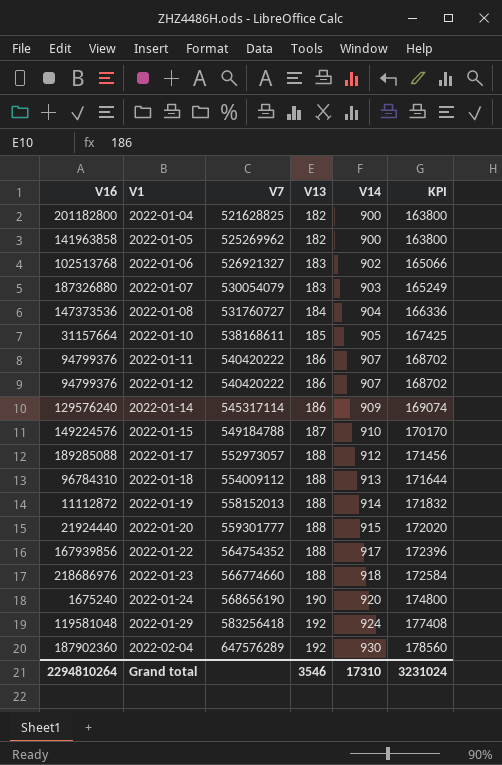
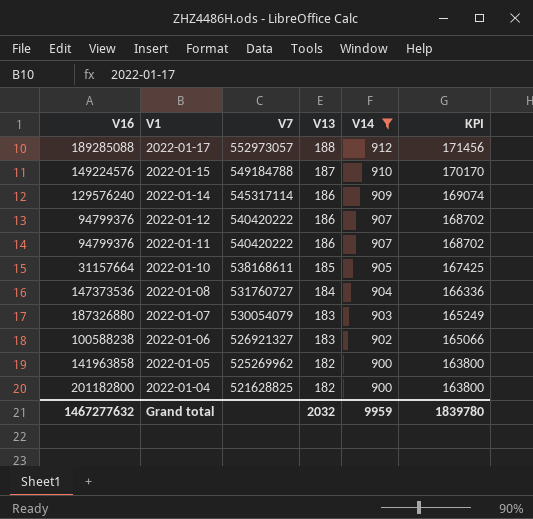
filter: none -> V14 <= 912
row order: V1 ascending -> V1 descending
2022-01-06 | V16: 102513768 -> 100588238
Grand total | V16: 2294810264 -> 1467277632
Grand total | V13: 3546 -> 2032
Grand total | V14: 17310 -> 9959
Grand total | KPI: 3231024 -> 1839780

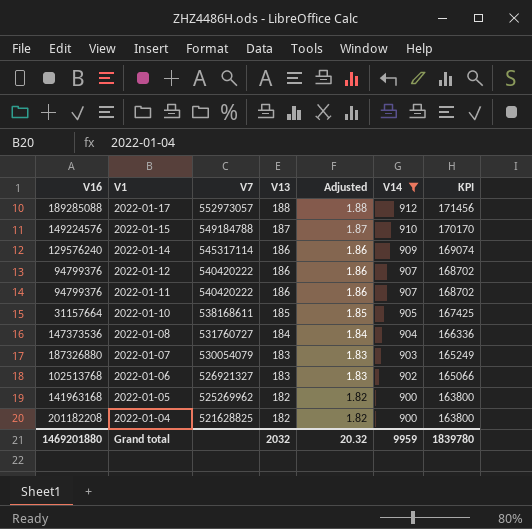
column Adjusted | formula: none -> [V13] * 0.01
2022-01-06 | V16: 100588238 -> 102513768
2022-01-05 | V16: 141963858 -> 141963168
2022-01-04 | V16: 201182800 -> 201182208
Grand total | V16: 1467277632 -> 1469201880

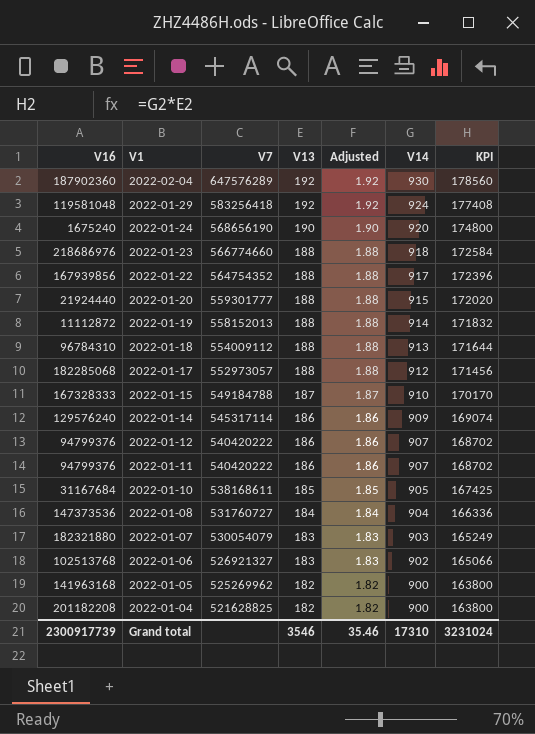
filter: V14 <= 912 -> none
2022-01-17 | V16: 189285088 -> 182285068
2022-01-15 | V16: 149224576 -> 167328333
2022-01-10 | V16: 31157664 -> 31167684
2022-01-07 | V16: 187326880 -> 182321880
Grand total | V16: 1469201880 -> 2300917739
Grand total | V13: 2032 -> 3546
Grand total | Adjusted: 20.32 -> 35.46
Grand total | V14: 9959 -> 17310
Grand total | KPI: 1839780 -> 3231024

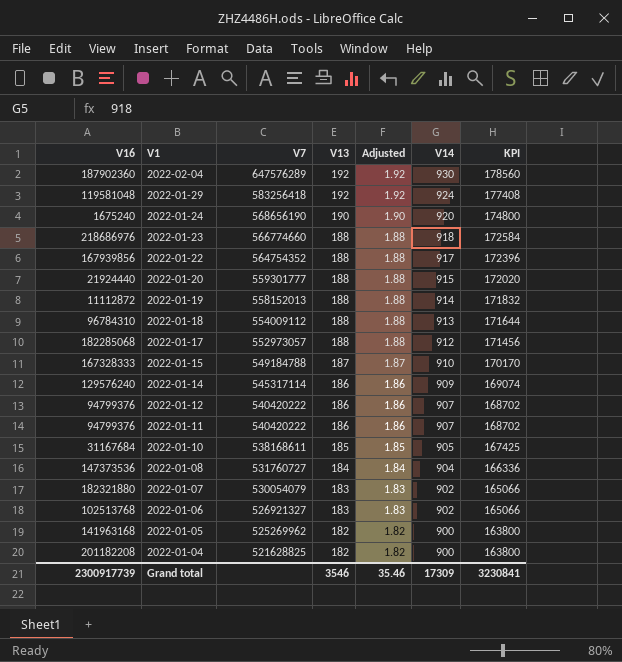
2022-01-07 | V14: 903 -> 902
2022-01-07 | KPI: 165249 -> 165066
Grand total | V14: 17310 -> 17309
Grand total | KPI: 3231024 -> 3230841

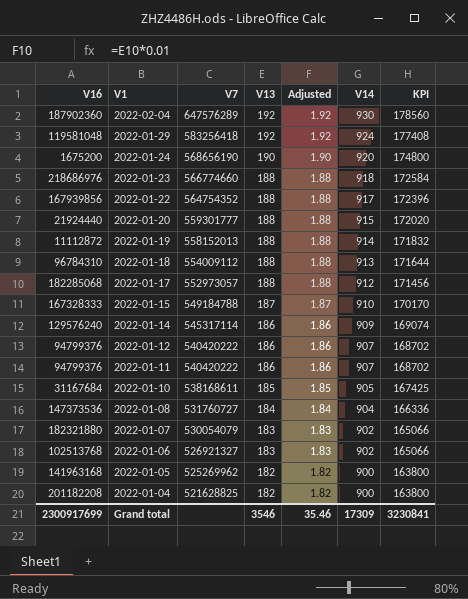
2022-01-24 | V16: 1675240 -> 1675200
Grand total | V16: 2300917739 -> 2300917699

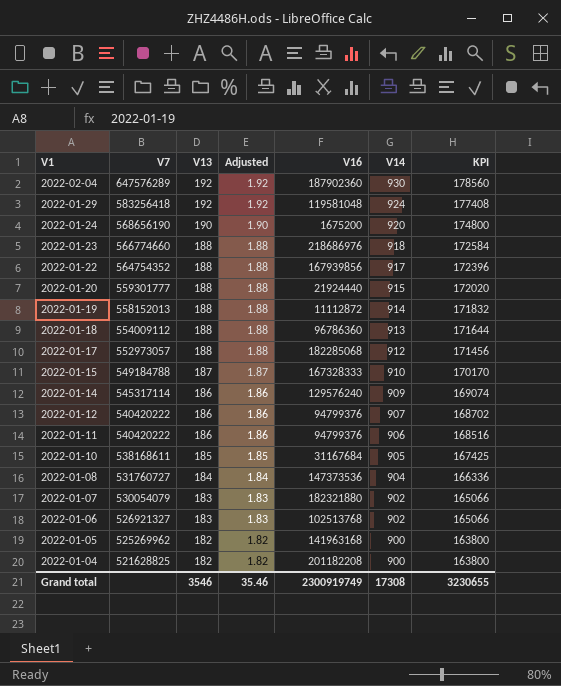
column V16 | position: 1 -> 5
2022-01-18 | V16: 96784310 -> 96786360
2022-01-11 | V14: 907 -> 906
2022-01-11 | KPI: 168702 -> 168516
Grand total | V16: 2300917699 -> 2300919749
Grand total | V14: 17309 -> 17308
Grand total | KPI: 3230841 -> 3230655

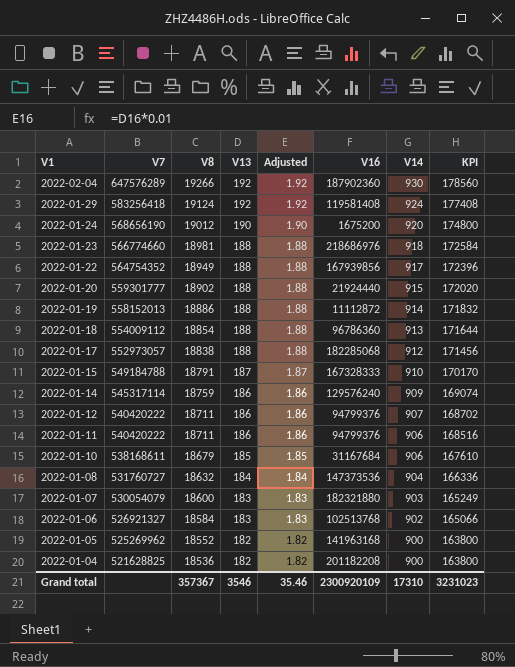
column V8 | position: none -> 3
2022-01-29 | V16: 119581048 -> 119581408
2022-01-10 | V14: 905 -> 906
2022-01-10 | KPI: 167425 -> 167610
2022-01-07 | V14: 902 -> 903
2022-01-07 | KPI: 165066 -> 165249
Grand total | V16: 2300919749 -> 2300920109
Grand total | V14: 17308 -> 17310
Grand total | KPI: 3230655 -> 3231023

